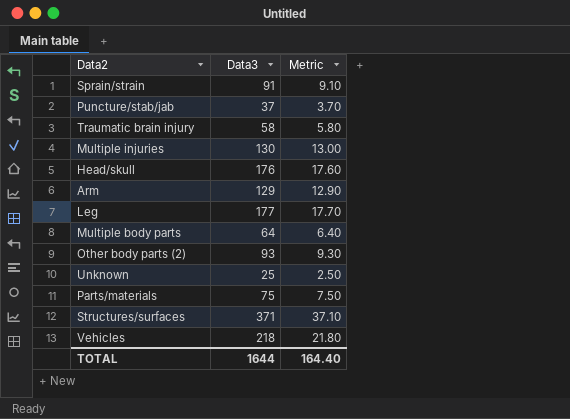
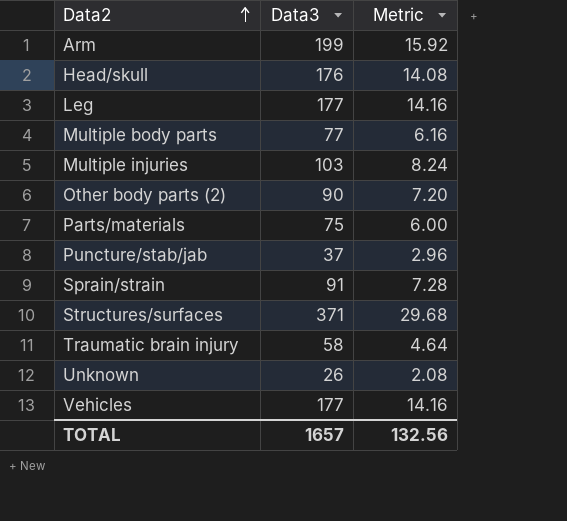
row order: none -> Data2 ascending
column Metric | formula: [Data3] * 0.1 -> [Data3] * 0.08
Arm | Data3: 129 -> 199
Multiple body parts | Data3: 64 -> 77
Multiple injuries | Data3: 130 -> 103
Other body parts (2) | Data3: 93 -> 90
Unknown | Data3: 25 -> 26
Vehicles | Data3: 218 -> 177
TOTAL | Data3: 1644 -> 1657
TOTAL | Metric: 164.40 -> 132.56

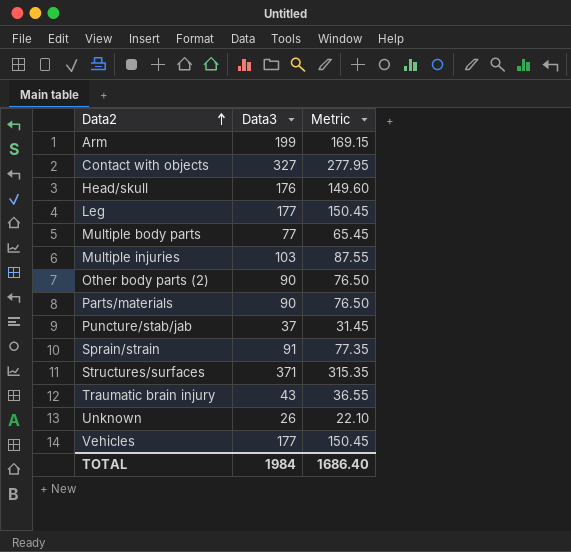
column Metric | formula: [Data3] * 0.08 -> [Data3] * 0.85
row Contact with objects: none -> 327 | 277.95
Parts/materials | Data3: 75 -> 90
Traumatic brain injury | Data3: 58 -> 43
TOTAL | Data3: 1657 -> 1984
TOTAL | Metric: 132.56 -> 1686.40

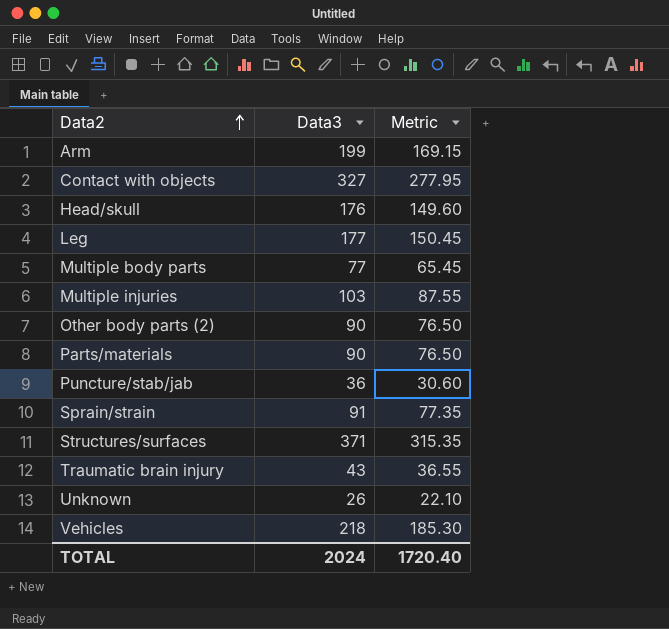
Puncture/stab/jab | Data3: 37 -> 36
Puncture/stab/jab | Metric: 31.45 -> 30.60
Vehicles | Data3: 177 -> 218
Vehicles | Metric: 150.45 -> 185.30
TOTAL | Data3: 1984 -> 2024
TOTAL | Metric: 1686.40 -> 1720.40

